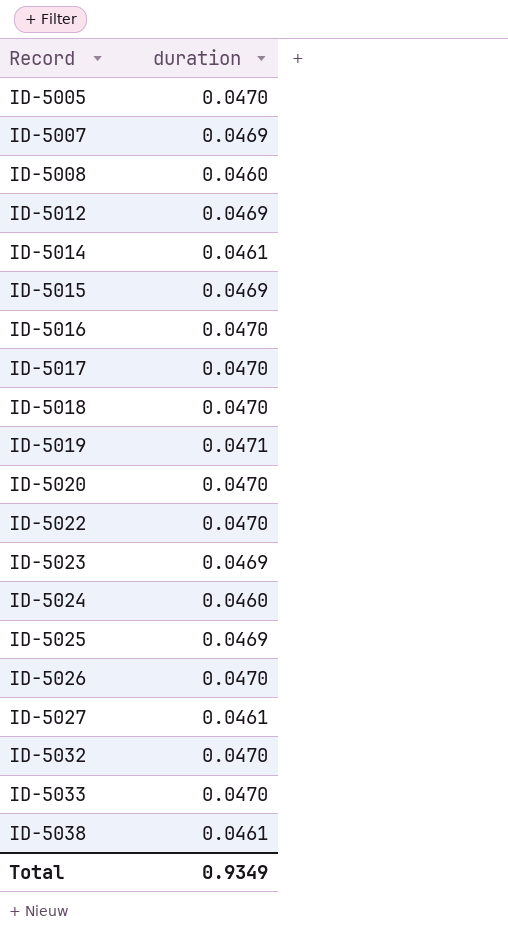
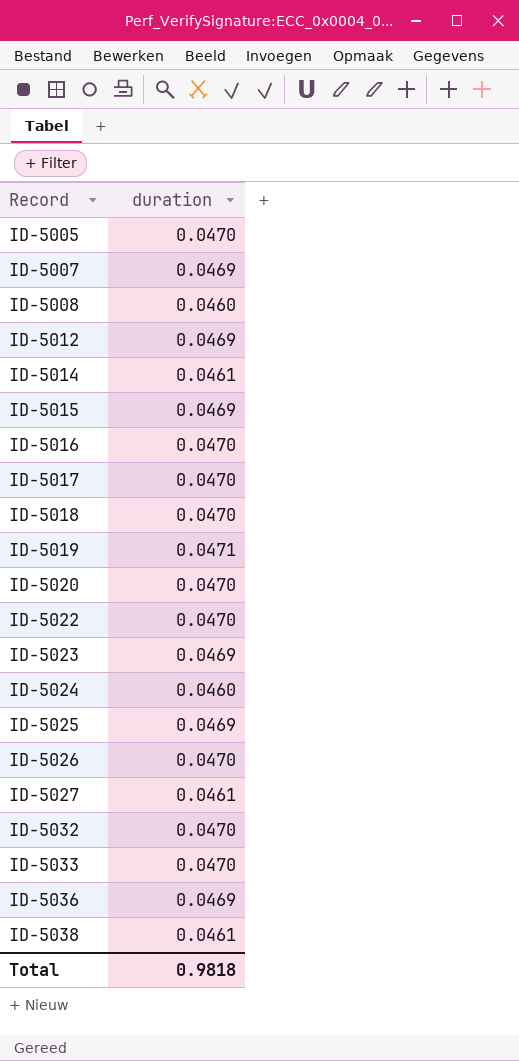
row ID-5036: none -> 0.0469
Total | duration: 0.9349 -> 0.9818

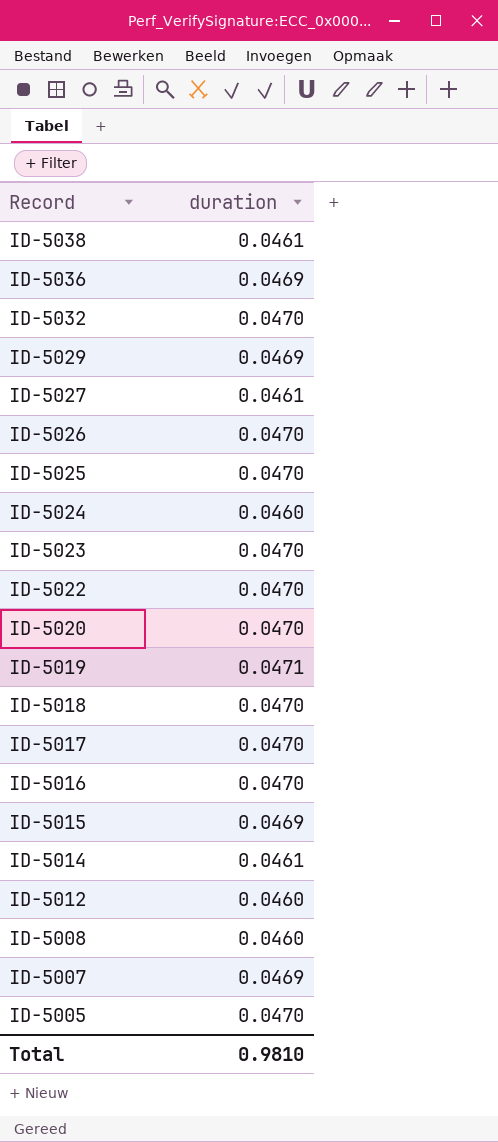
row order: Record ascending -> Record descending
row ID-5033: 0.0470 -> none
row ID-5029: none -> 0.0469
ID-5025 | duration: 0.0469 -> 0.0470
ID-5023 | duration: 0.0469 -> 0.0470
ID-5012 | duration: 0.0469 -> 0.0460
Total | duration: 0.9818 -> 0.9810

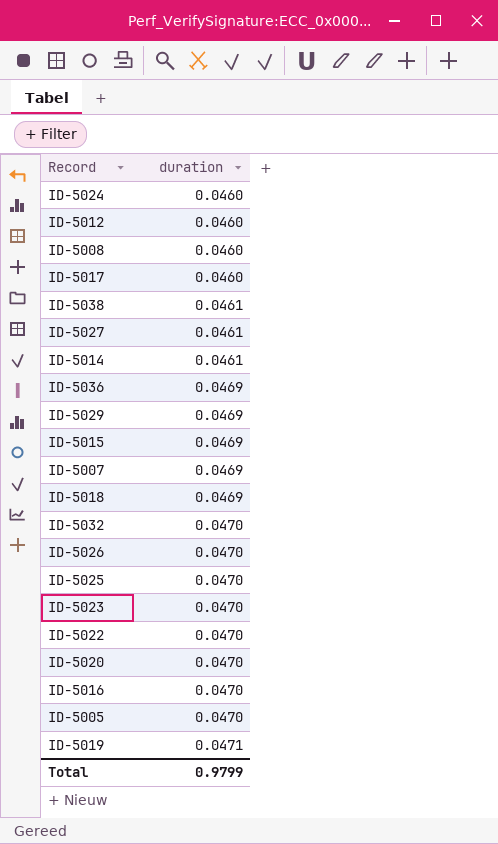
row order: Record descending -> duration ascending
ID-5017 | duration: 0.0470 -> 0.0460
ID-5018 | duration: 0.0470 -> 0.0469
Total | duration: 0.9810 -> 0.9799

